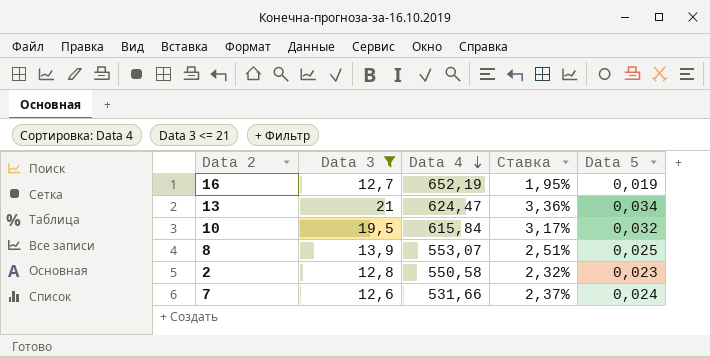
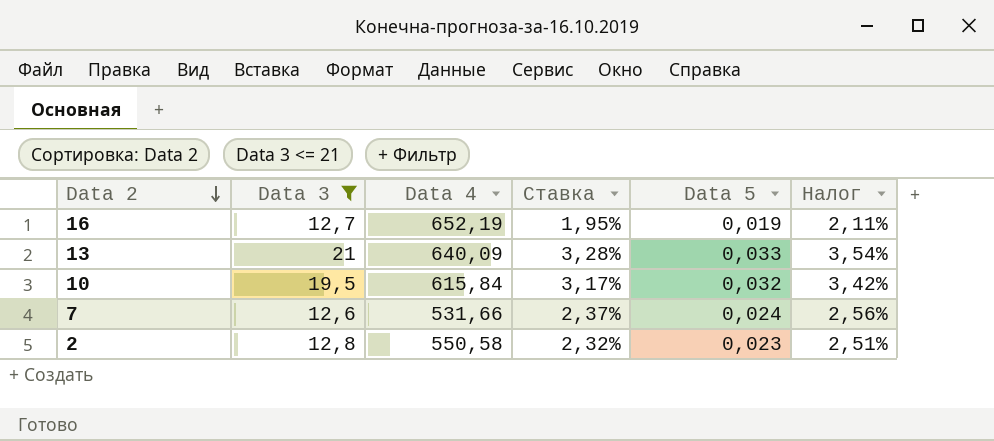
row order: Data 4 descending -> Data 2 descending
column Налог | formula: none -> [Ставка] * 1,08
row 8: 13,9 | 553,07 | 2,51% | 0,025 -> none
13 | Data 4: 624,47 -> 640,09
13 | Ставка: 3,36% -> 3,28%
13 | Data 5: 0,034 -> 0,033

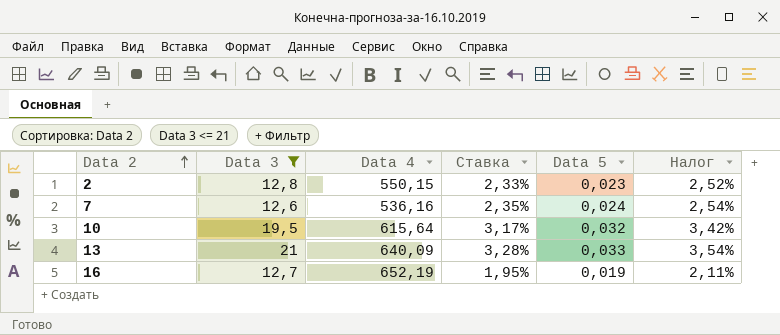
row order: Data 2 descending -> Data 2 ascending
2 | Data 4: 550,58 -> 550,15
2 | Ставка: 2,32% -> 2,33%
2 | Налог: 2,51% -> 2,52%
7 | Data 4: 531,66 -> 536,16
7 | Ставка: 2,37% -> 2,35%
7 | Налог: 2,56% -> 2,54%
10 | Data 4: 615,84 -> 615,64

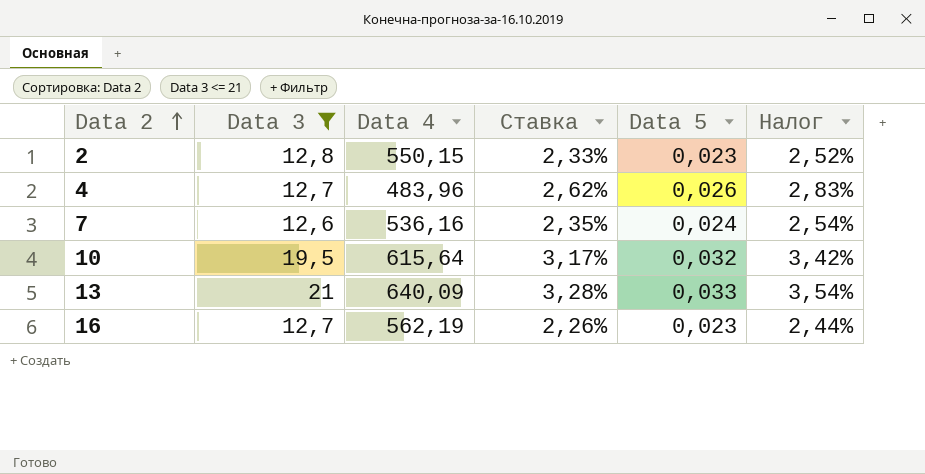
row 4: none -> 12,7 | 483,96 | 2,62% | 0,026 | 2,83%
16 | Data 4: 652,19 -> 562,19
16 | Ставка: 1,95% -> 2,26%
16 | Data 5: 0,019 -> 0,023
16 | Налог: 2,11% -> 2,44%

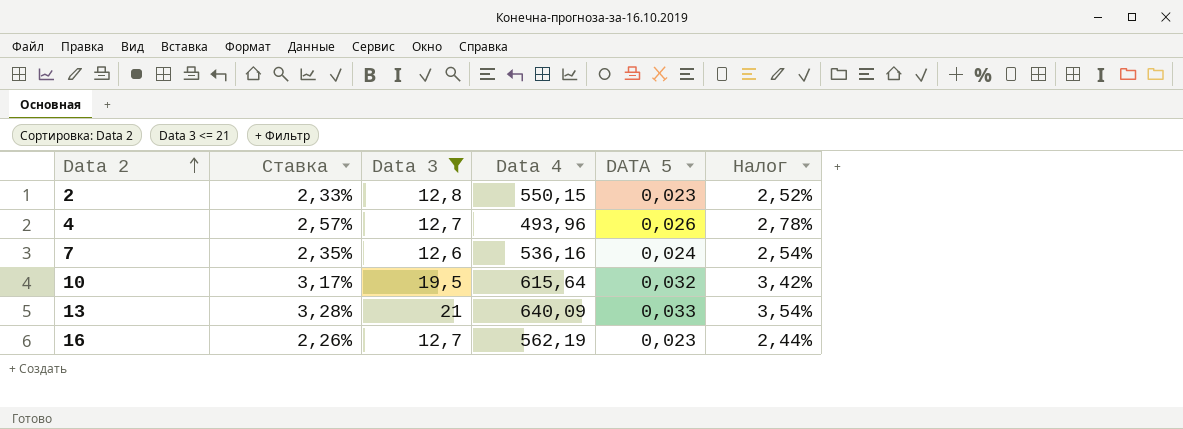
column Ставка | position: 4 -> 2
column name: Data 5 -> DATA 5
4 | Ставка: 2,62% -> 2,57%
4 | Data 4: 483,96 -> 493,96
4 | Налог: 2,83% -> 2,78%

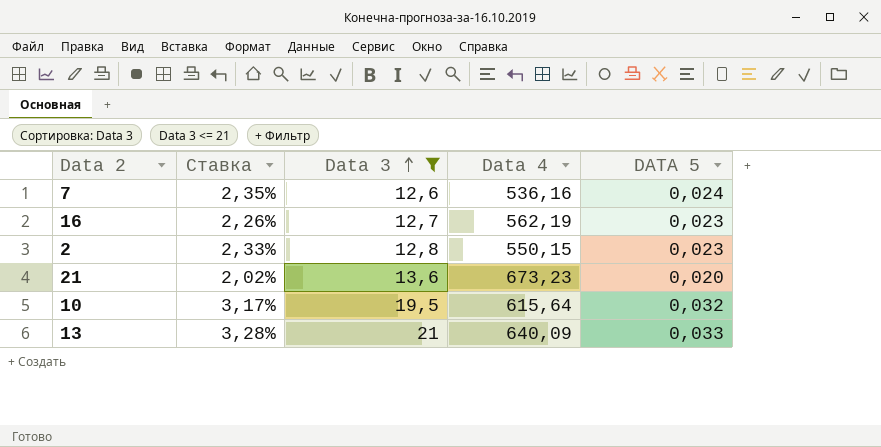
row order: Data 2 ascending -> Data 3 ascending
column Налог | formula: [Ставка] * 1,08 -> none
row 4: 2,57% | 12,7 | 493,96 | 0,026 | 2,78% -> none
row 21: none -> 2,02% | 13,6 | 673,23 | 0,020

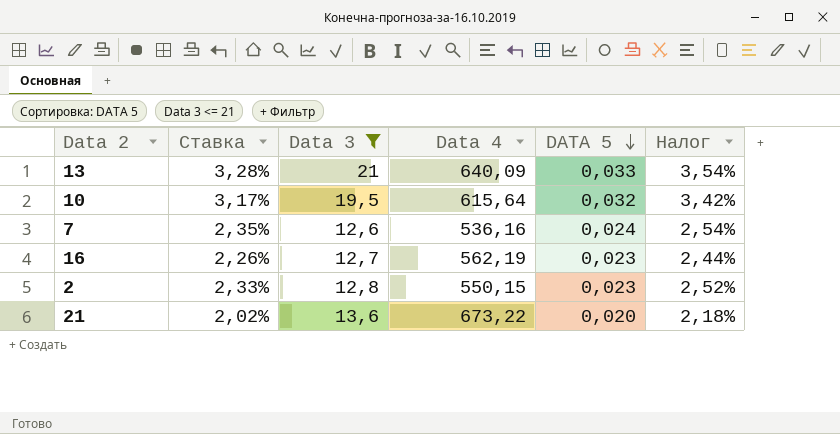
row order: Data 3 ascending -> DATA 5 descending
column Налог | formula: none -> [Ставка] * 1,08
21 | Data 4: 673,23 -> 673,22

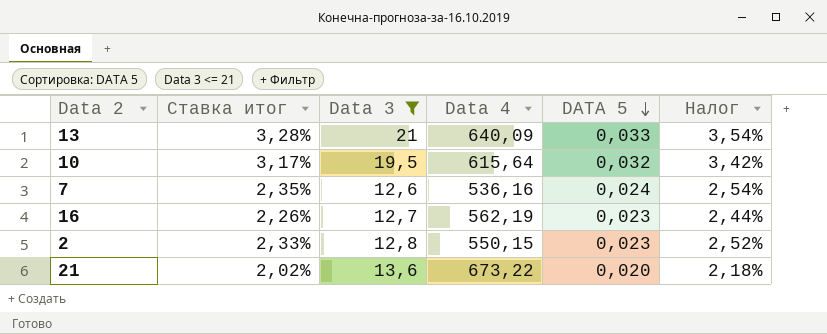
column name: Ставка -> Ставка итог

